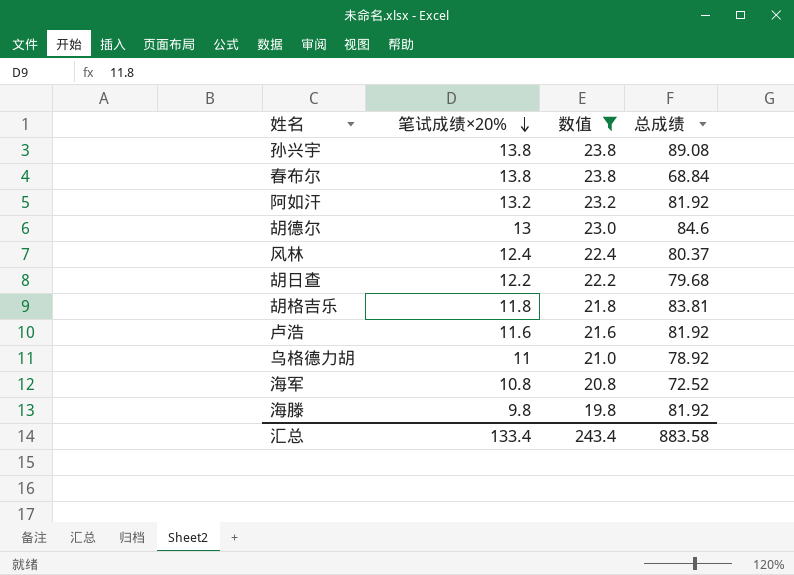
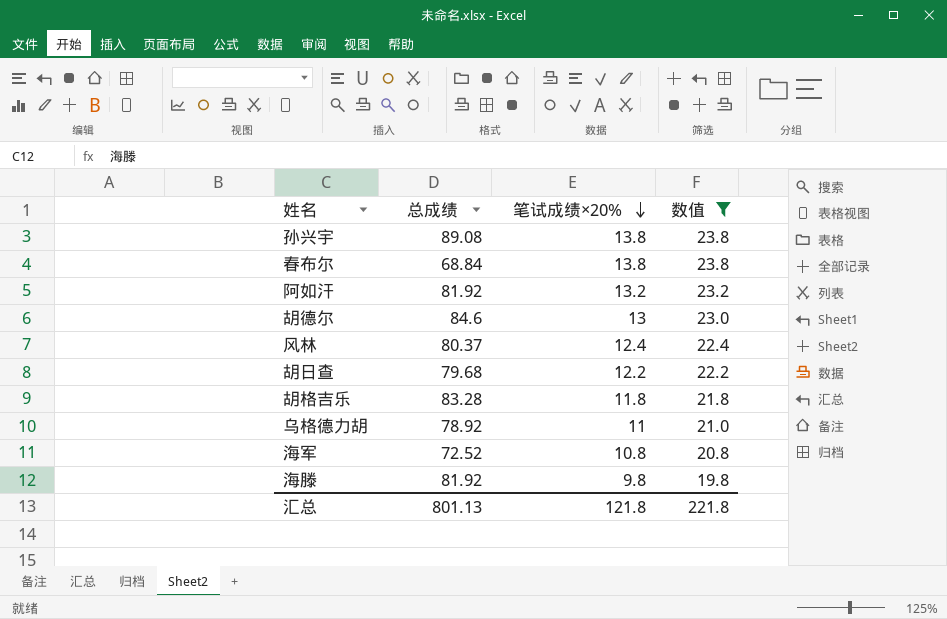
column 总成绩 | position: 4 -> 2
row 卢浩: 11.6 | 21.6 | 81.92 -> none
胡格吉乐 | 总成绩: 83.81 -> 83.28
汇总 | 总成绩: 883.58 -> 801.13
汇总 | 笔试成绩×20%: 133.4 -> 121.8
汇总 | 数值: 243.4 -> 221.8

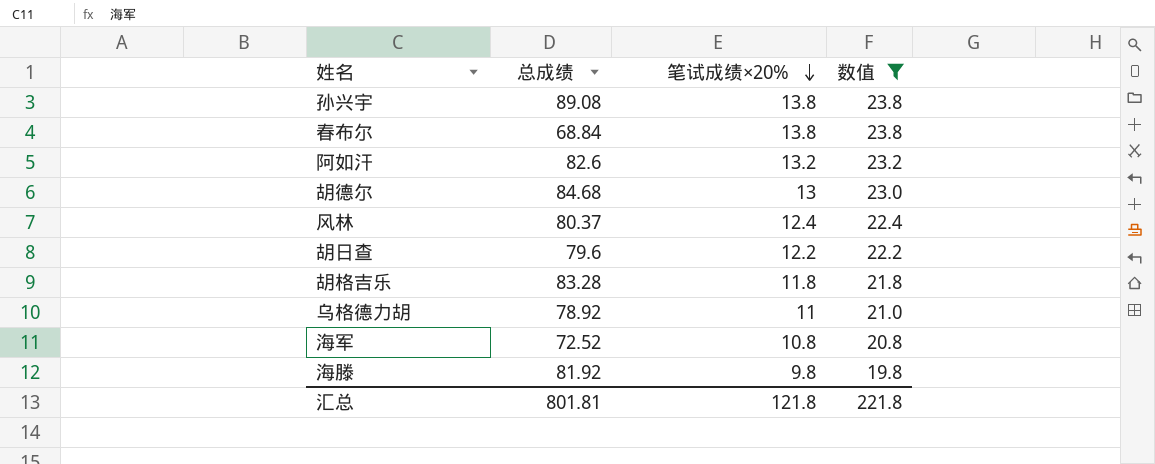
阿如汗 | 总成绩: 81.92 -> 82.6
胡德尔 | 总成绩: 84.6 -> 84.68
胡日查 | 总成绩: 79.68 -> 79.6
汇总 | 总成绩: 801.13 -> 801.81

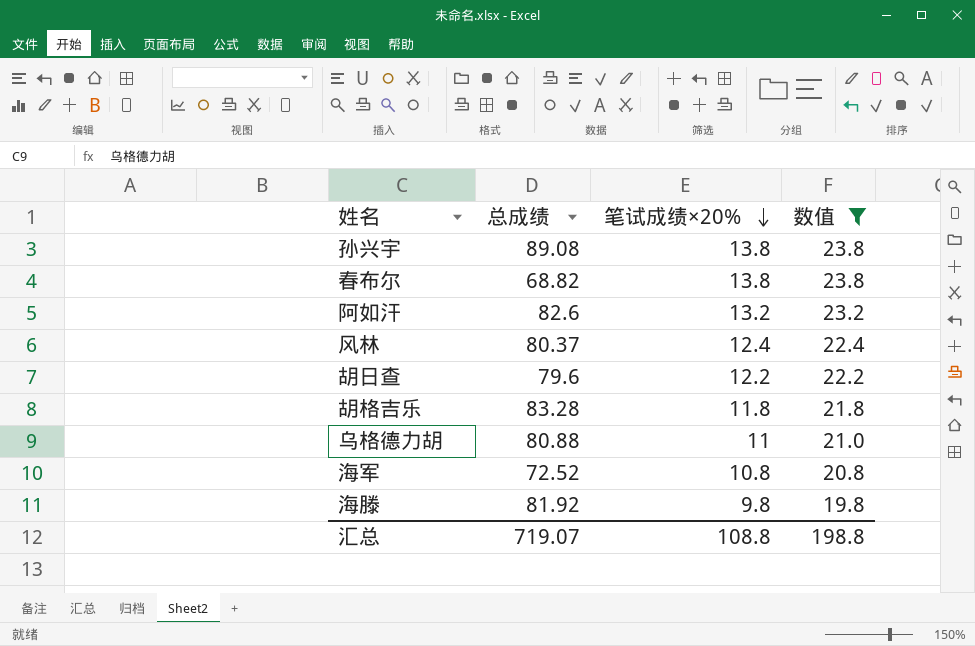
row 胡德尔: 84.68 | 13 | 23.0 -> none
春布尔 | 总成绩: 68.84 -> 68.82
乌格德力胡 | 总成绩: 78.92 -> 80.88
汇总 | 总成绩: 801.81 -> 719.07
汇总 | 笔试成绩×20%: 121.8 -> 108.8
汇总 | 数值: 221.8 -> 198.8

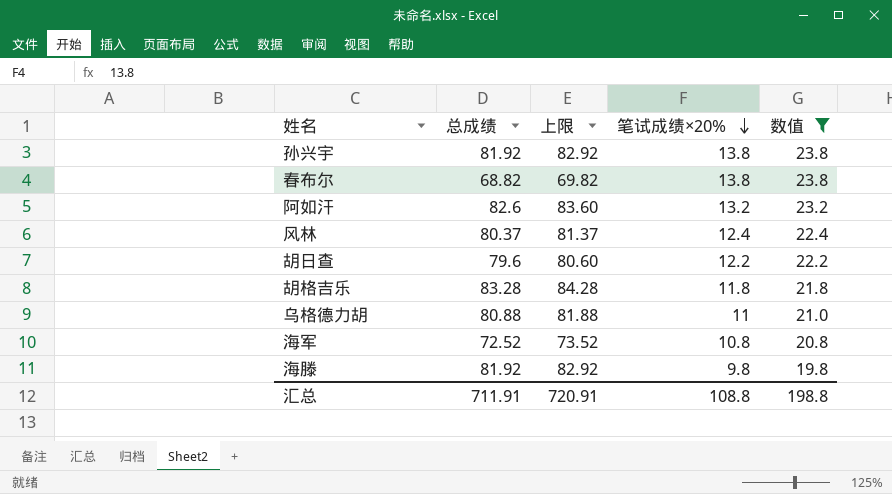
column 上限 | formula: none -> [总成绩] + 1
孙兴宇 | 总成绩: 89.08 -> 81.92
汇总 | 总成绩: 719.07 -> 711.91

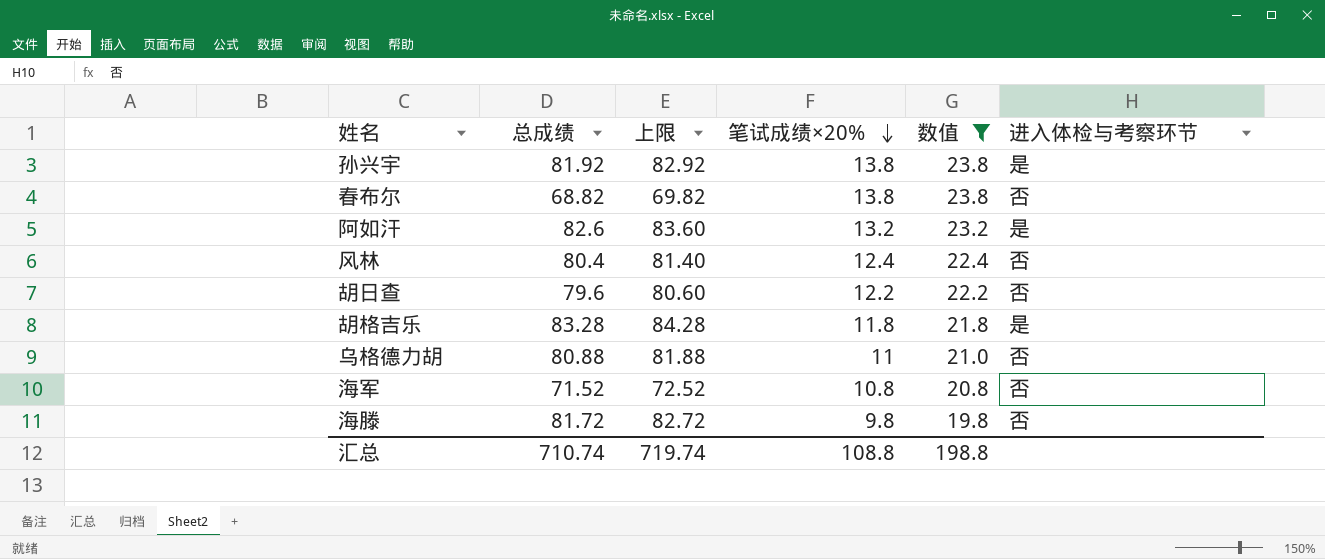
column 进入体检与考察环节 | position: none -> 6
风林 | 总成绩: 80.37 -> 80.4
风林 | 上限: 81.37 -> 81.40
海军 | 总成绩: 72.52 -> 71.52
海军 | 上限: 73.52 -> 72.52
海滕 | 总成绩: 81.92 -> 81.72
海滕 | 上限: 82.92 -> 82.72
汇总 | 总成绩: 711.91 -> 710.74
汇总 | 上限: 720.91 -> 719.74

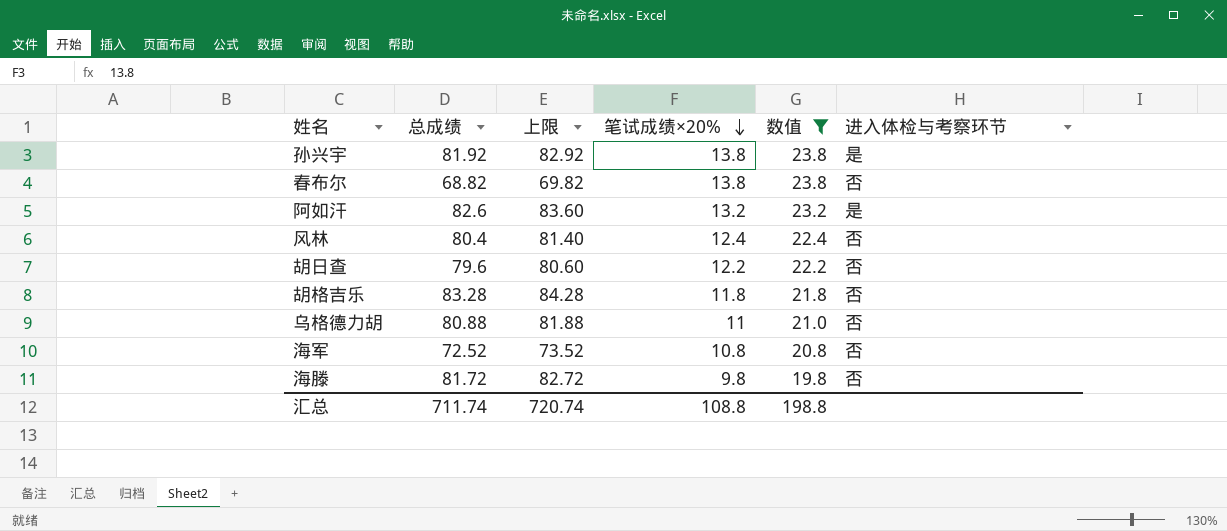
胡格吉乐 | 进入体检与考察环节: 是 -> 否
海军 | 总成绩: 71.52 -> 72.52
海军 | 上限: 72.52 -> 73.52
汇总 | 总成绩: 710.74 -> 711.74
汇总 | 上限: 719.74 -> 720.74

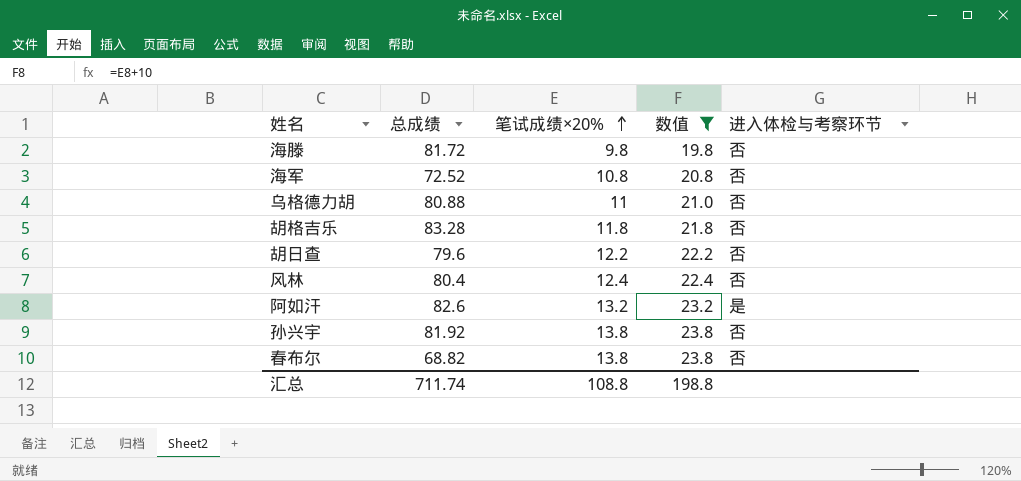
row order: 笔试成绩×20% descending -> 笔试成绩×20% ascending
column 上限 | formula: [总成绩] + 1 -> none
孙兴宇 | 进入体检与考察环节: 是 -> 否

